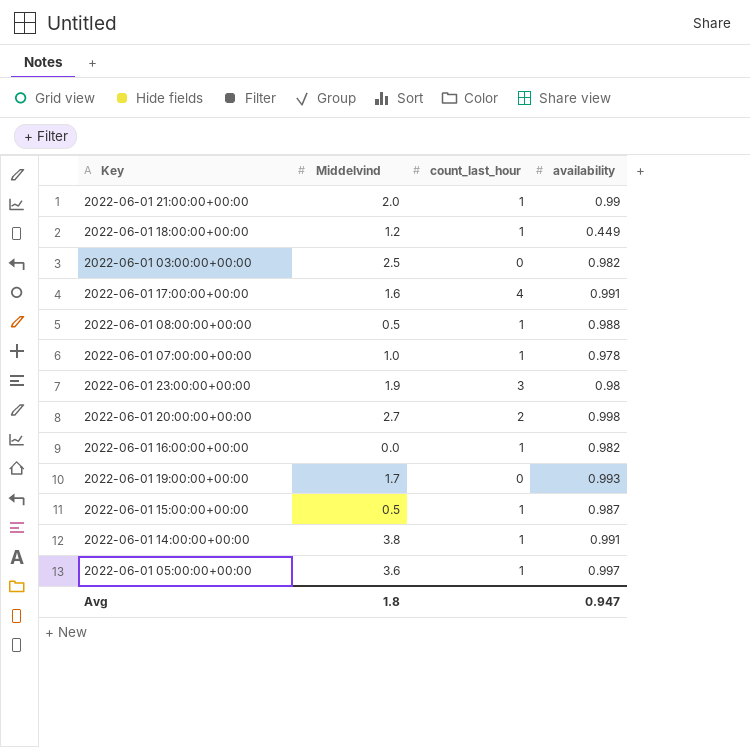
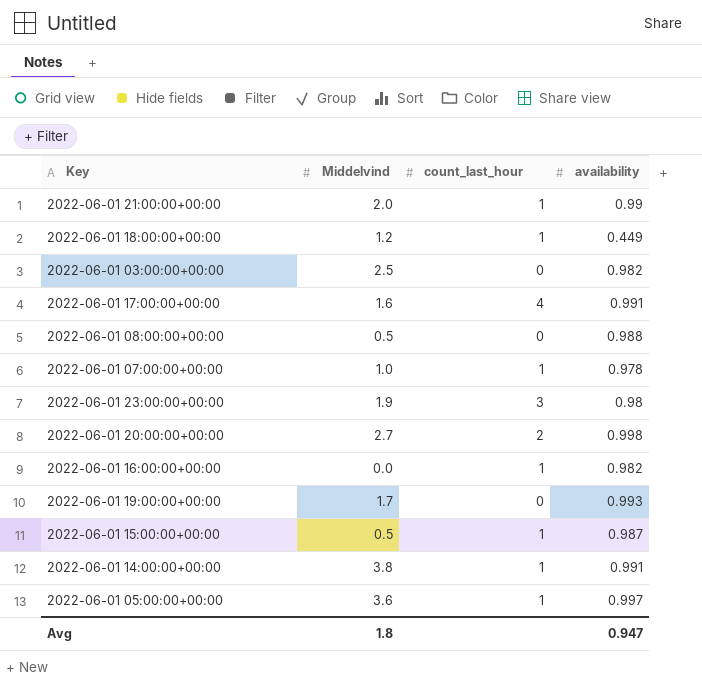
2022-06-01 08:00:00+00:00 | count_last_hour: 1 -> 0

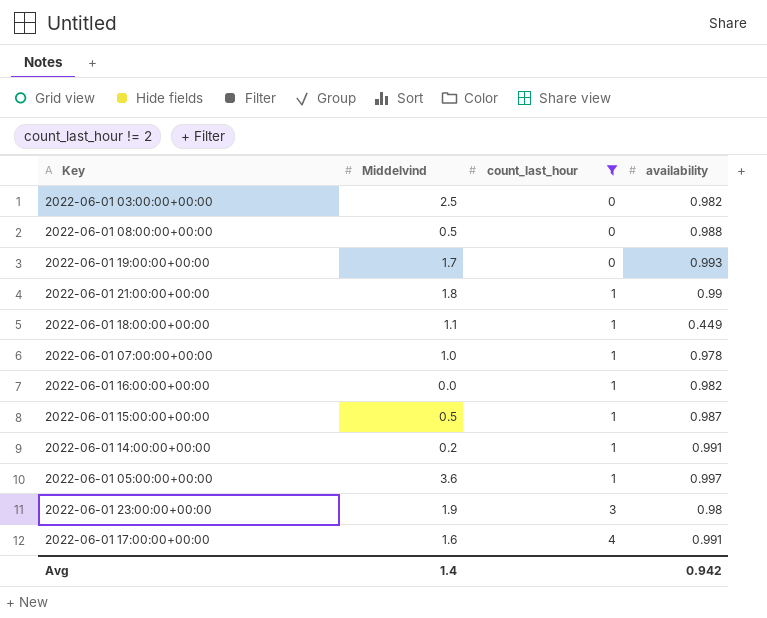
filter: none -> count_last_hour != 2
row order: none -> count_last_hour ascending
2022-06-01 21:00:00+00:00 | Middelvind: 2.0 -> 1.8
2022-06-01 18:00:00+00:00 | Middelvind: 1.2 -> 1.1
2022-06-01 14:00:00+00:00 | Middelvind: 3.8 -> 0.2
Avg | Middelvind: 1.8 -> 1.4
Avg | availability: 0.947 -> 0.942

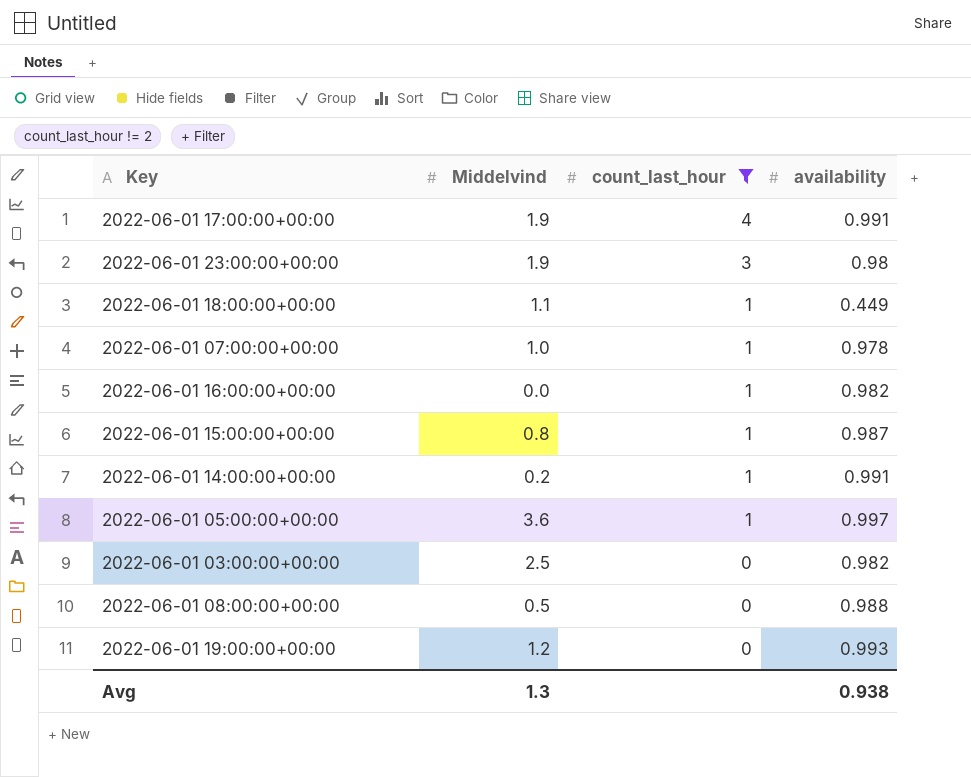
row order: count_last_hour ascending -> count_last_hour descending
row 2022-06-01 21:00:00+00:00: 1.8 | 1 | 0.99 -> none
2022-06-01 17:00:00+00:00 | Middelvind: 1.6 -> 1.9
2022-06-01 15:00:00+00:00 | Middelvind: 0.5 -> 0.8
2022-06-01 19:00:00+00:00 | Middelvind: 1.7 -> 1.2
Avg | Middelvind: 1.4 -> 1.3
Avg | availability: 0.942 -> 0.938

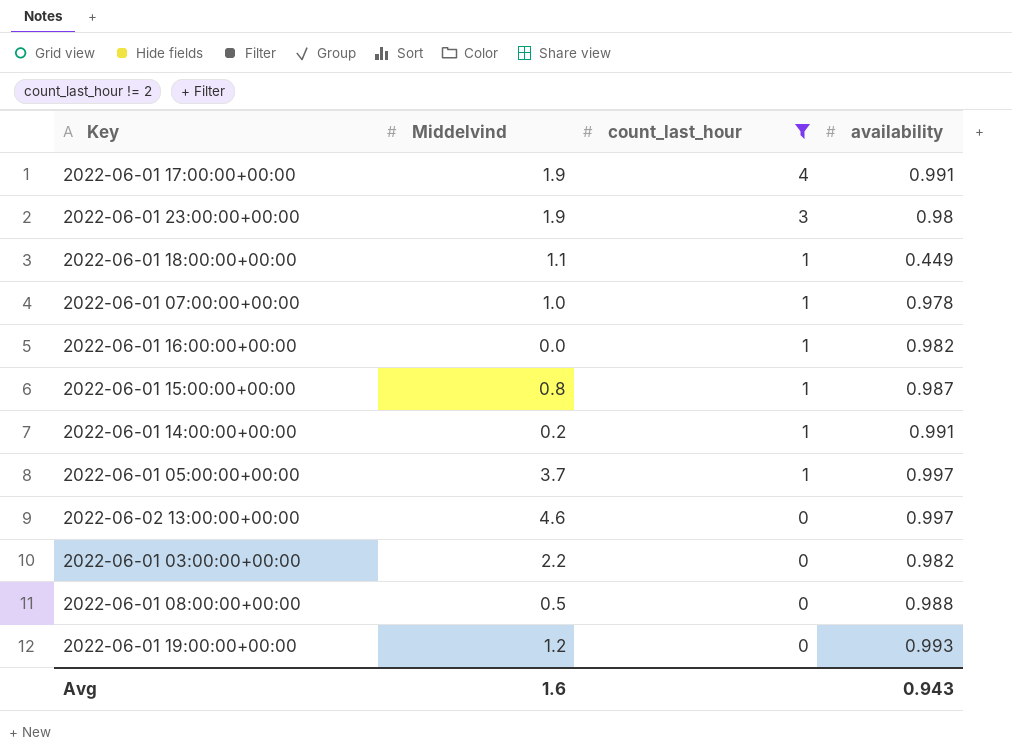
2022-06-01 05:00:00+00:00 | Middelvind: 3.6 -> 3.7
row 2022-06-02 13:00:00+00:00: none -> 4.6 | 0 | 0.997
2022-06-01 03:00:00+00:00 | Middelvind: 2.5 -> 2.2
Avg | Middelvind: 1.3 -> 1.6
Avg | availability: 0.938 -> 0.943

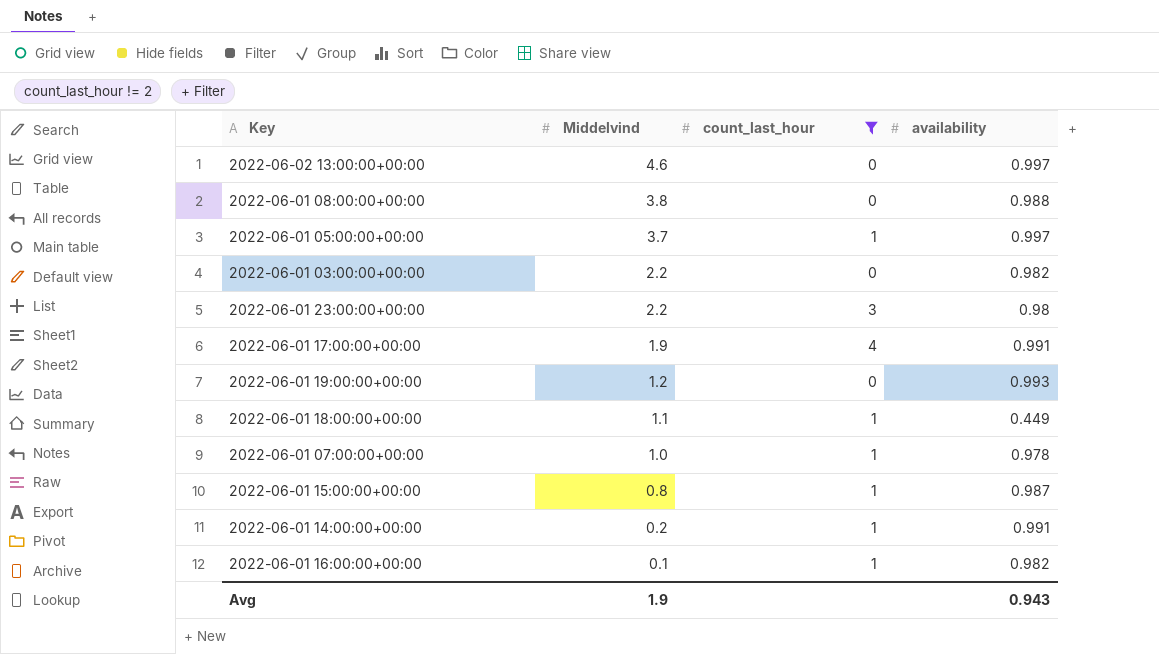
row order: count_last_hour descending -> Middelvind descending
2022-06-01 08:00:00+00:00 | Middelvind: 0.5 -> 3.8
2022-06-01 23:00:00+00:00 | Middelvind: 1.9 -> 2.2
2022-06-01 16:00:00+00:00 | Middelvind: 0.0 -> 0.1
Avg | Middelvind: 1.6 -> 1.9

